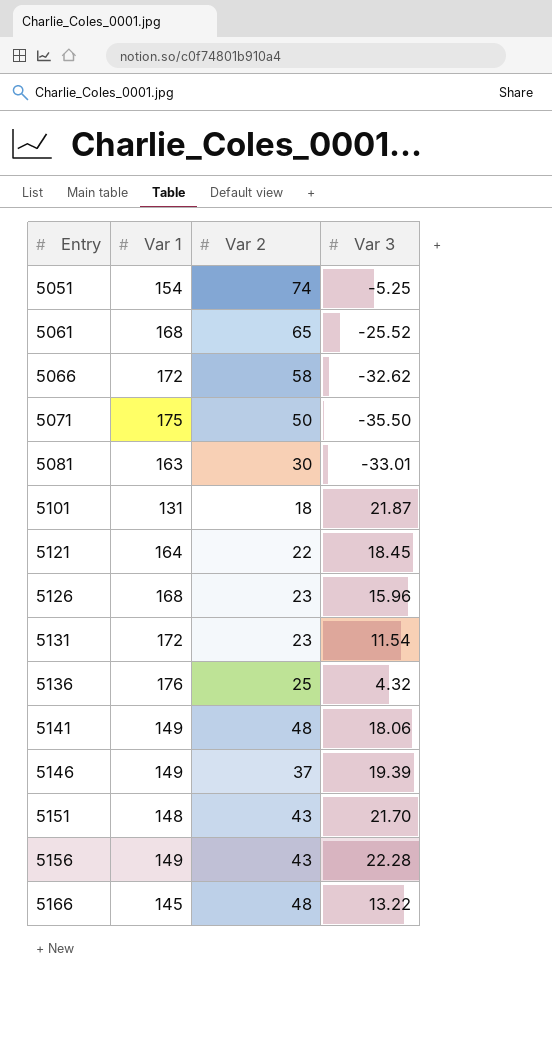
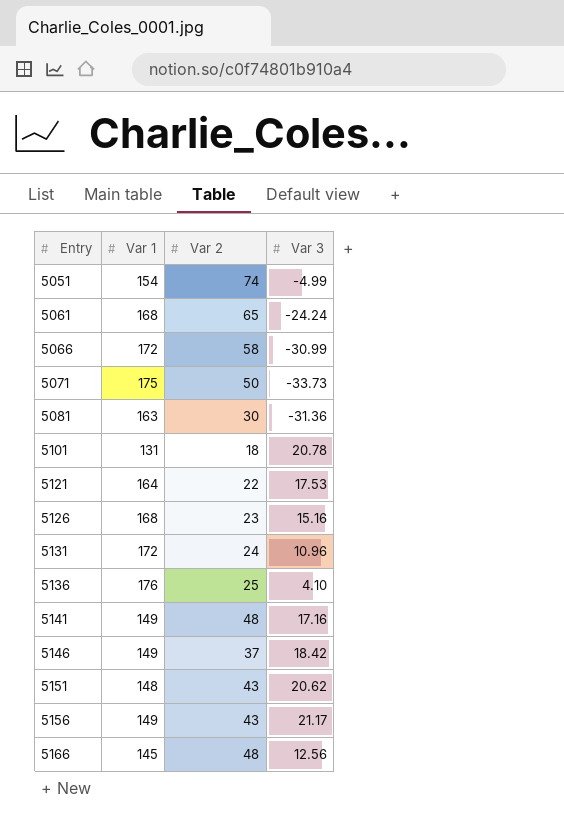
5051 | Var 3: -5.25 -> -4.99
5061 | Var 3: -25.52 -> -24.24
5066 | Var 3: -32.62 -> -30.99
5071 | Var 3: -35.50 -> -33.73
5081 | Var 3: -33.01 -> -31.36
5101 | Var 3: 21.87 -> 20.78
5121 | Var 3: 18.45 -> 17.53
5126 | Var 3: 15.96 -> 15.16
5131 | Var 2: 23 -> 24
5131 | Var 3: 11.54 -> 10.96
5136 | Var 3: 4.32 -> 4.10
5141 | Var 3: 18.06 -> 17.16
5146 | Var 3: 19.39 -> 18.42
5151 | Var 3: 21.70 -> 20.62
5156 | Var 3: 22.28 -> 21.17
5166 | Var 3: 13.22 -> 12.56

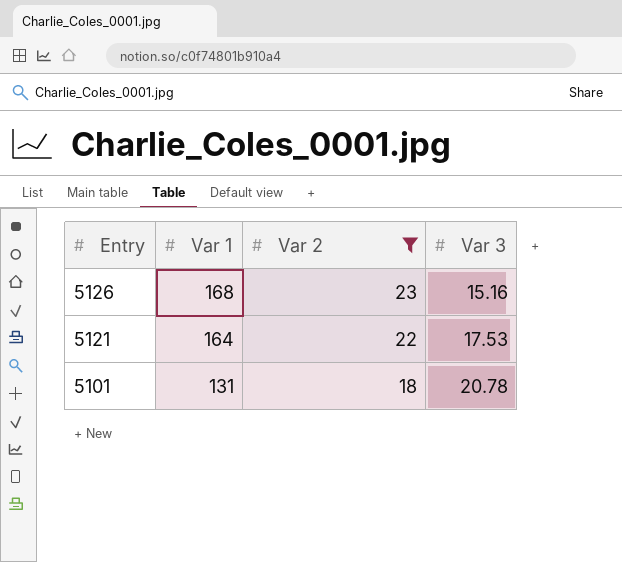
filter: none -> Var 2 <= 23
row order: Entry ascending -> Entry descending

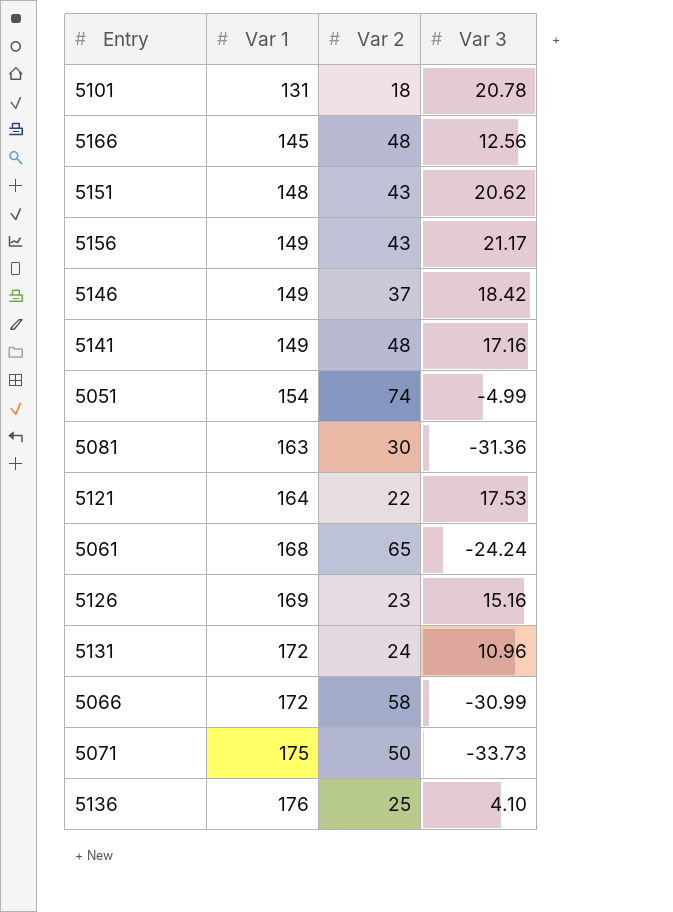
filter: Var 2 <= 23 -> none
row order: Entry descending -> Var 1 ascending
5126 | Var 1: 168 -> 169

